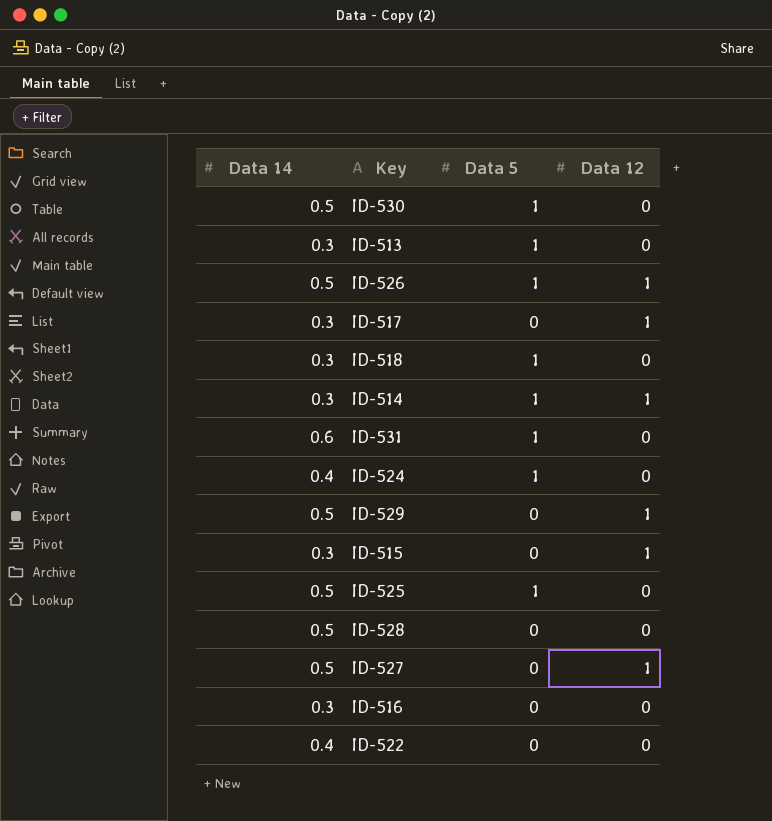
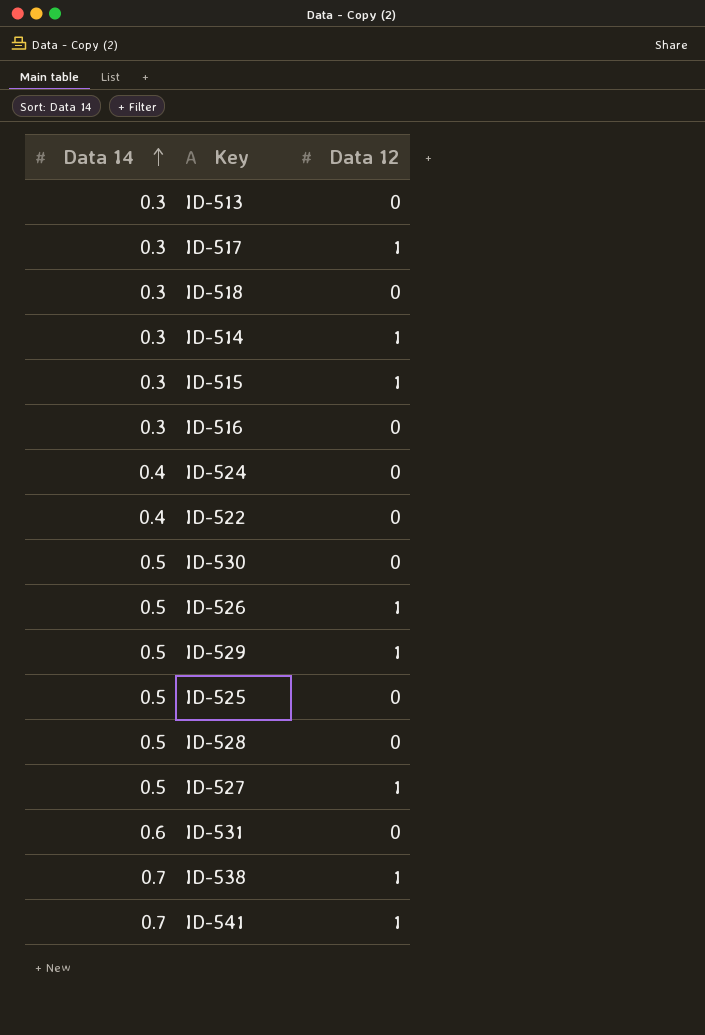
row order: none -> Data 14 ascending
column Data 5 | position: 3 -> none
row ID-538: none -> 0.7 | 1
row ID-541: none -> 0.7 | 1

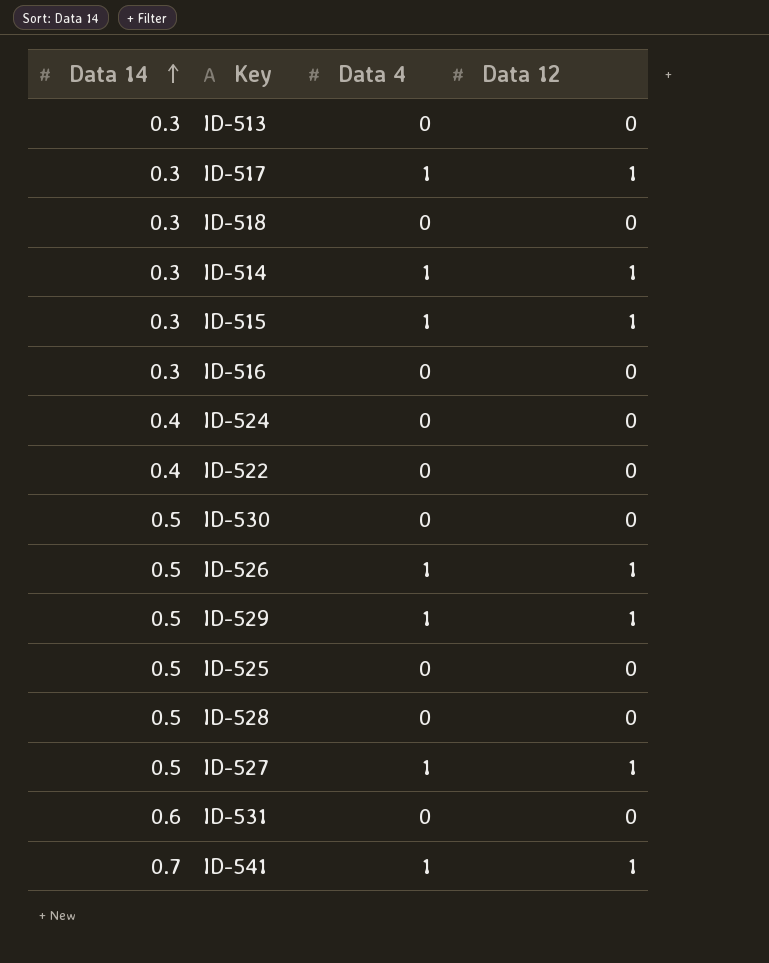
column Data 4 | position: none -> 3
row ID-538: 0.7 | 1 -> none

